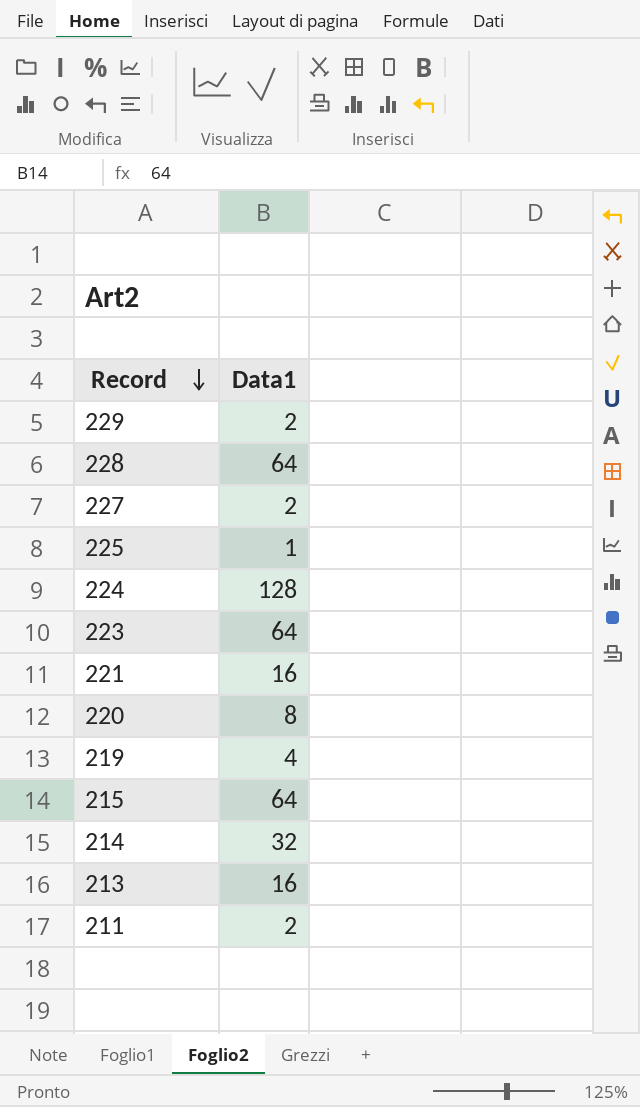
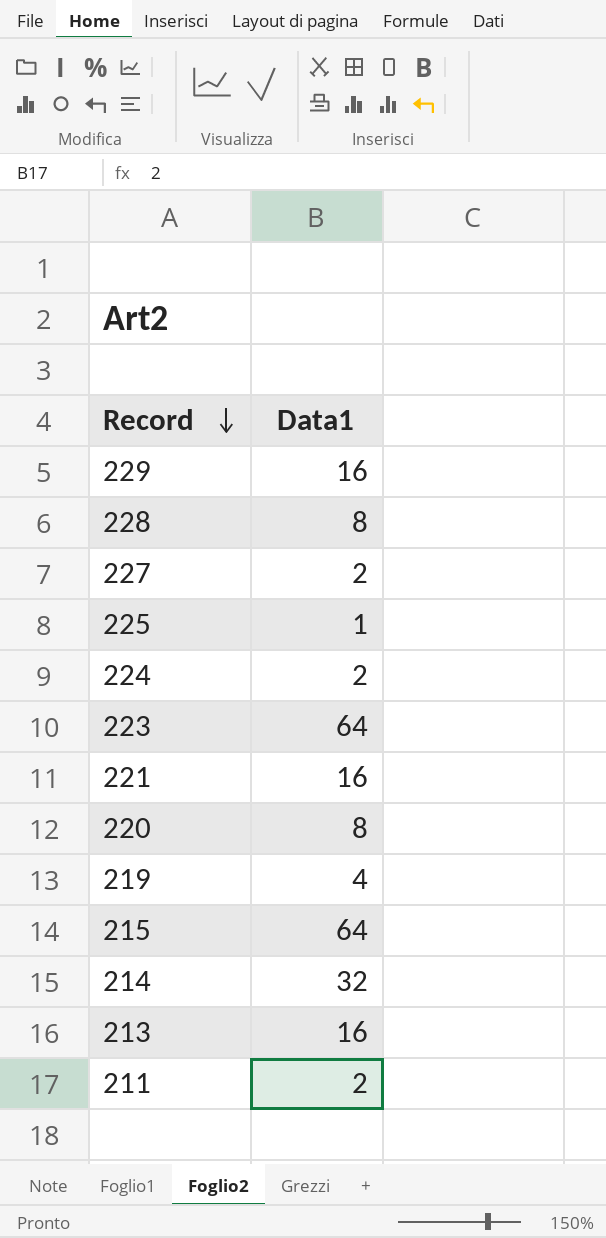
229 | Data1: 2 -> 16
228 | Data1: 64 -> 8
224 | Data1: 128 -> 2

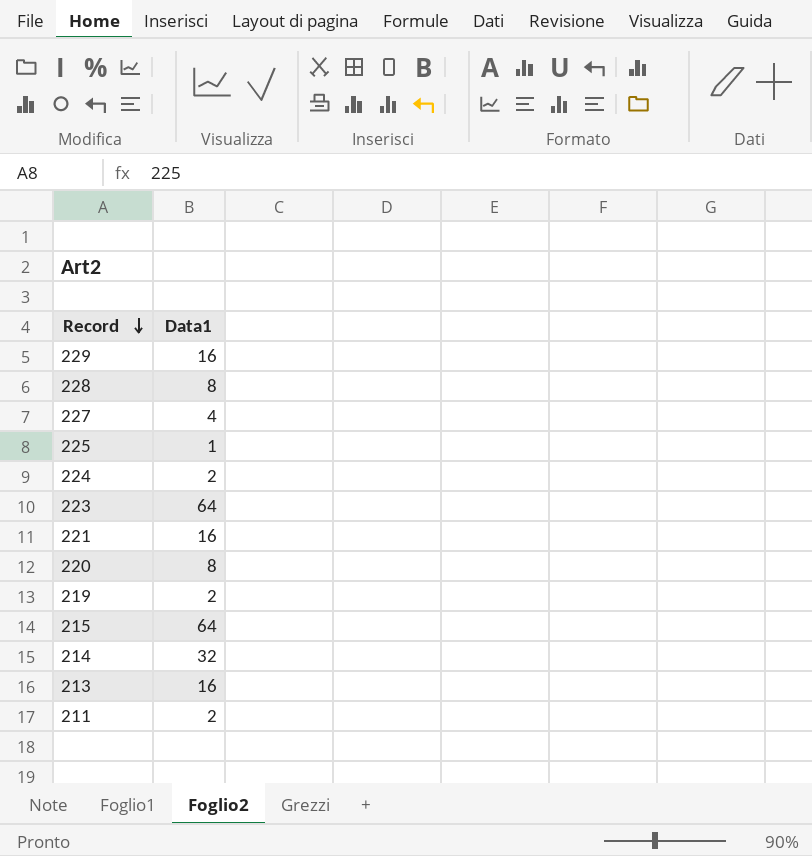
227 | Data1: 2 -> 4
219 | Data1: 4 -> 2

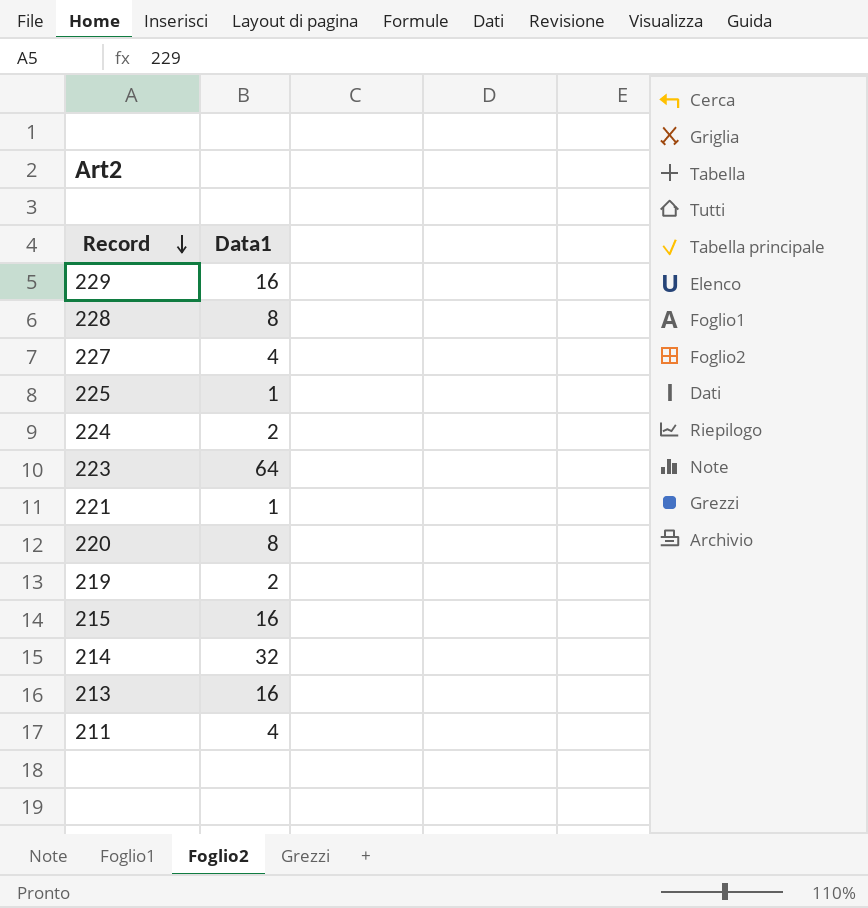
221 | Data1: 16 -> 1
215 | Data1: 64 -> 16
211 | Data1: 2 -> 4

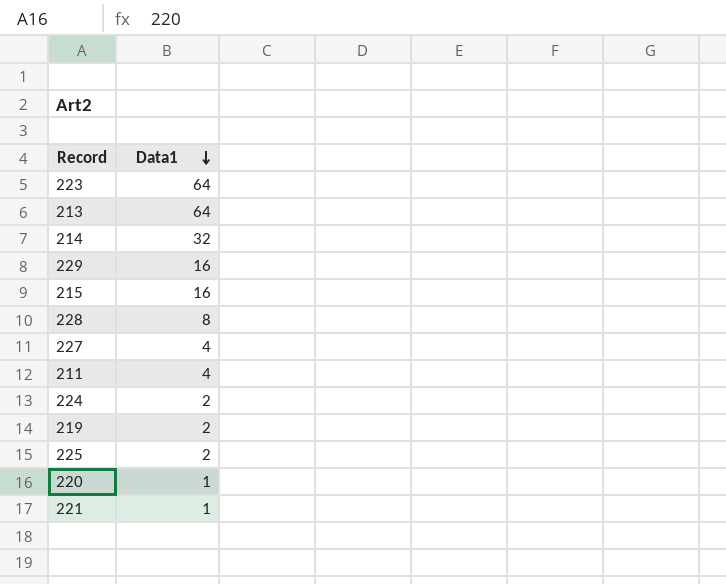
row order: Record descending -> Data1 descending
213 | Data1: 16 -> 64
225 | Data1: 1 -> 2
220 | Data1: 8 -> 1

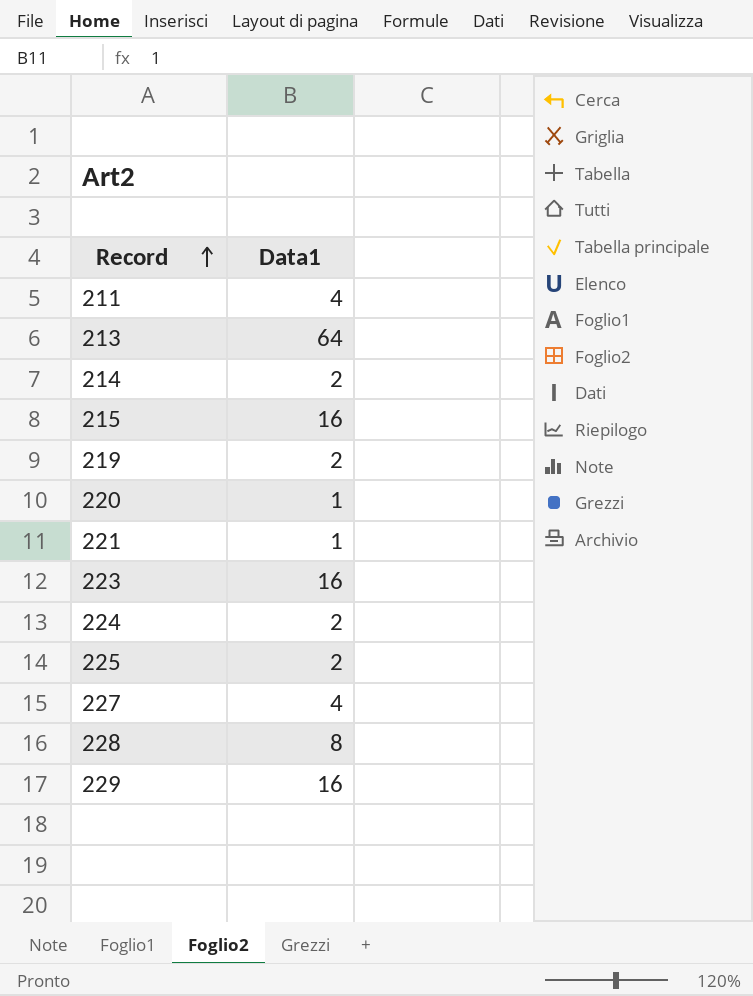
row order: Data1 descending -> Record ascending
214 | Data1: 32 -> 2
223 | Data1: 64 -> 16

